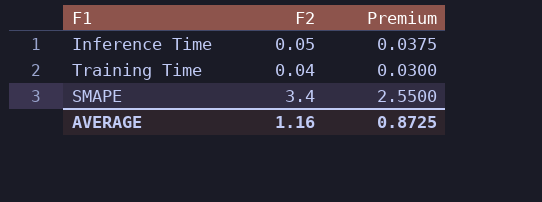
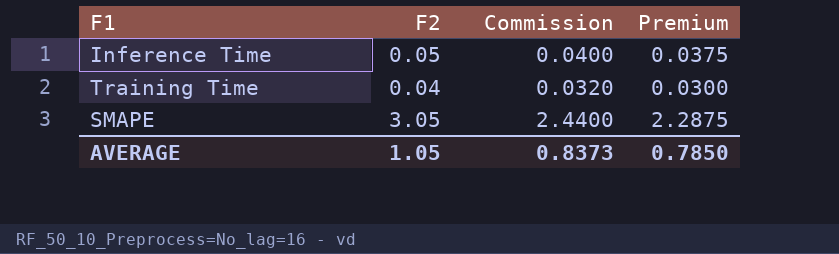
column Commission | formula: none -> [F2] * 0.8
SMAPE | F2: 3.4 -> 3.05
SMAPE | Premium: 2.5500 -> 2.2875
AVERAGE | F2: 1.16 -> 1.05
AVERAGE | Premium: 0.8725 -> 0.7850

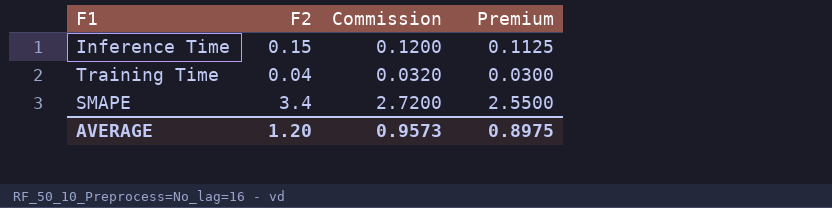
Inference Time | F2: 0.05 -> 0.15
Inference Time | Commission: 0.0400 -> 0.1200
Inference Time | Premium: 0.0375 -> 0.1125
SMAPE | F2: 3.05 -> 3.4
SMAPE | Commission: 2.4400 -> 2.7200
SMAPE | Premium: 2.2875 -> 2.5500
AVERAGE | F2: 1.05 -> 1.20
AVERAGE | Commission: 0.8373 -> 0.9573
AVERAGE | Premium: 0.7850 -> 0.8975

